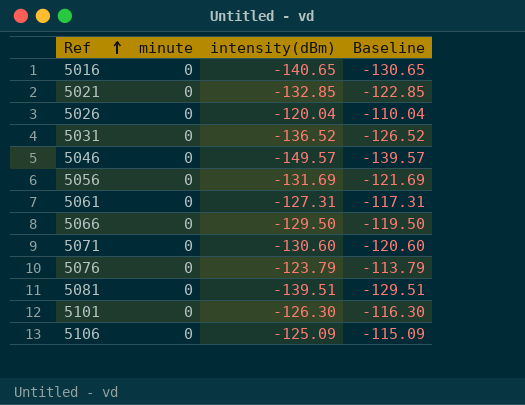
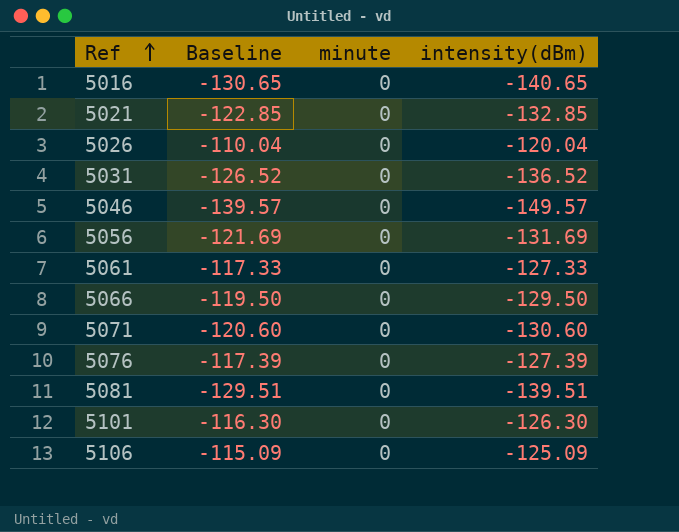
column Baseline | position: 4 -> 2
5061 | Baseline: -117.31 -> -117.33
5061 | intensity(dBm): -127.31 -> -127.33
5076 | Baseline: -113.79 -> -117.39
5076 | intensity(dBm): -123.79 -> -127.39

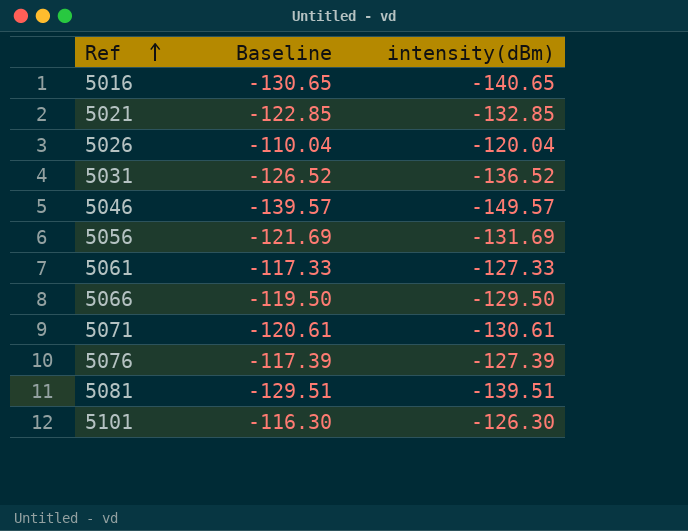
column minute | position: 3 -> none
row 5106: -115.09 | 0 | -125.09 -> none
5071 | Baseline: -120.60 -> -120.61
5071 | intensity(dBm): -130.60 -> -130.61

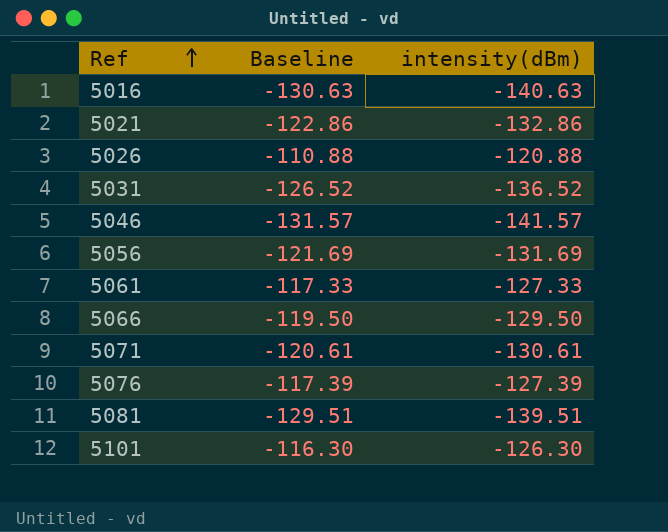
5016 | Baseline: -130.65 -> -130.63
5016 | intensity(dBm): -140.65 -> -140.63
5021 | Baseline: -122.85 -> -122.86
5021 | intensity(dBm): -132.85 -> -132.86
5026 | Baseline: -110.04 -> -110.88
5026 | intensity(dBm): -120.04 -> -120.88
5046 | Baseline: -139.57 -> -131.57
5046 | intensity(dBm): -149.57 -> -141.57

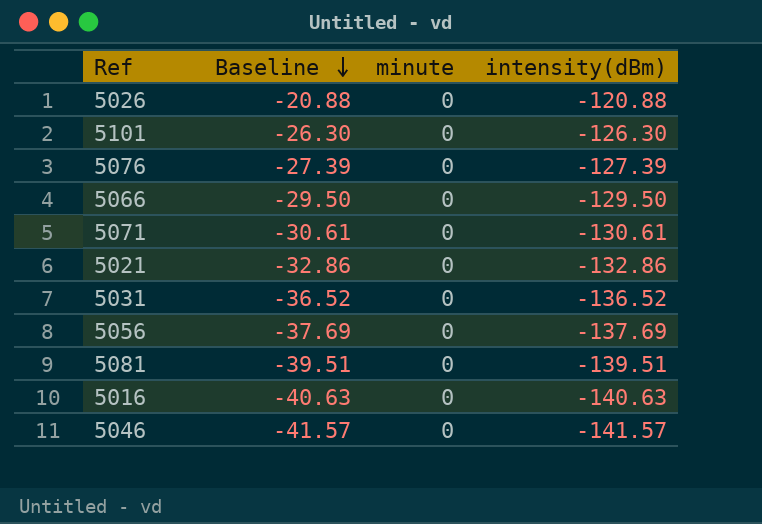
row order: Ref ascending -> Baseline descending
column Baseline | formula: [intensity(dBm)] + 10 -> [intensity(dBm)] + 100
column minute | position: none -> 3
row 5061: -117.33 | -127.33 -> none
5056 | intensity(dBm): -131.69 -> -137.69

